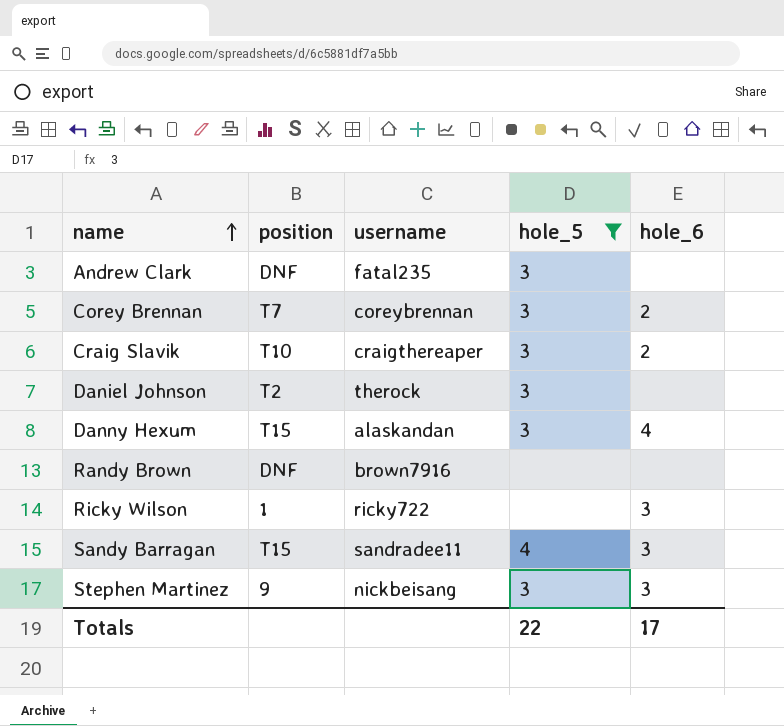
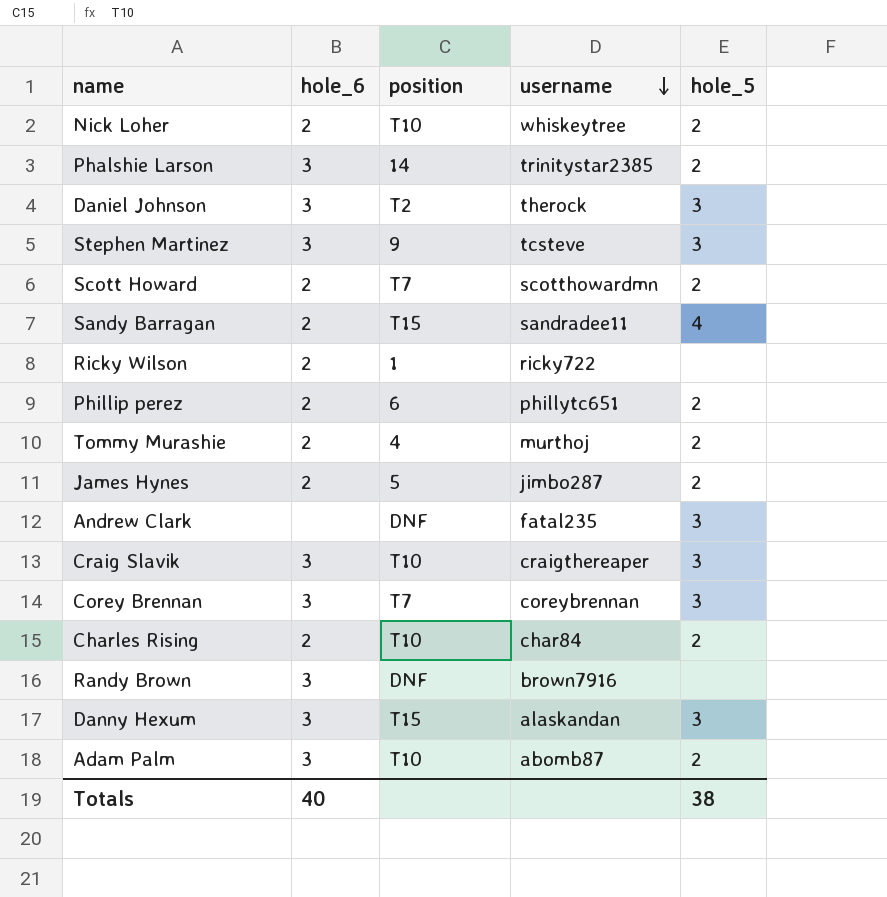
filter: hole_5 != 2 -> none
row order: name ascending -> username descending
column hole_6 | position: 5 -> 2
Daniel Johnson | hole_6: none -> 3
Stephen Martinez | username: nickbeisang -> tcsteve
Sandy Barragan | hole_6: 3 -> 2
Ricky Wilson | hole_6: 3 -> 2
Craig Slavik | hole_6: 2 -> 3
Corey Brennan | hole_6: 2 -> 3
Randy Brown | hole_6: none -> 3
Danny Hexum | hole_6: 4 -> 3
Totals | hole_6: 17 -> 40
Totals | hole_5: 22 -> 38

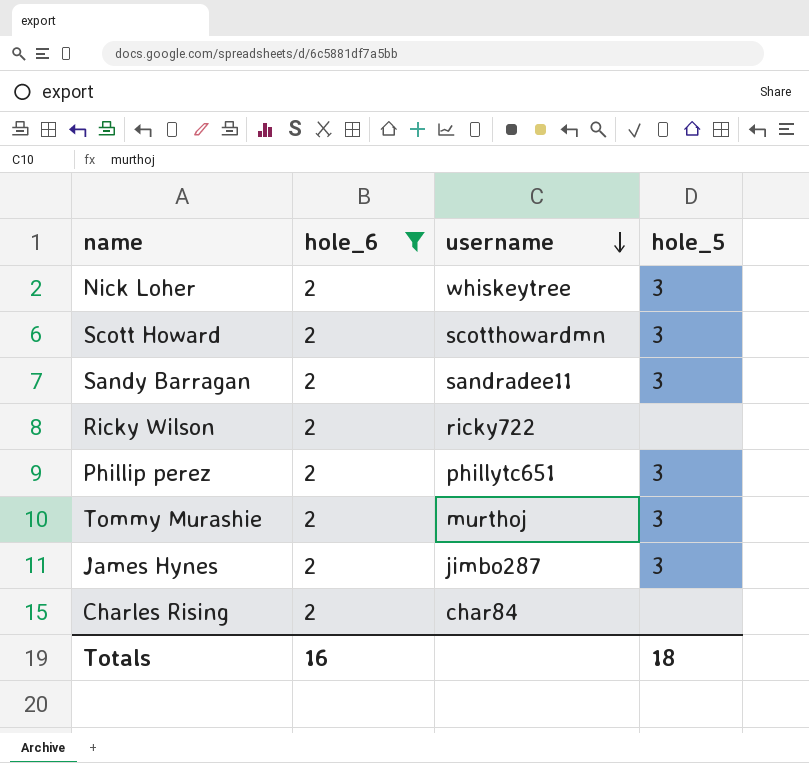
filter: none -> hole_6 = 2
column position | position: 3 -> none
Nick Loher | hole_5: 2 -> 3
Scott Howard | hole_5: 2 -> 3
Sandy Barragan | hole_5: 4 -> 3
Phillip perez | hole_5: 2 -> 3
Tommy Murashie | hole_5: 2 -> 3
James Hynes | hole_5: 2 -> 3
Charles Rising | hole_5: 2 -> none
Totals | hole_6: 40 -> 16
Totals | hole_5: 38 -> 18

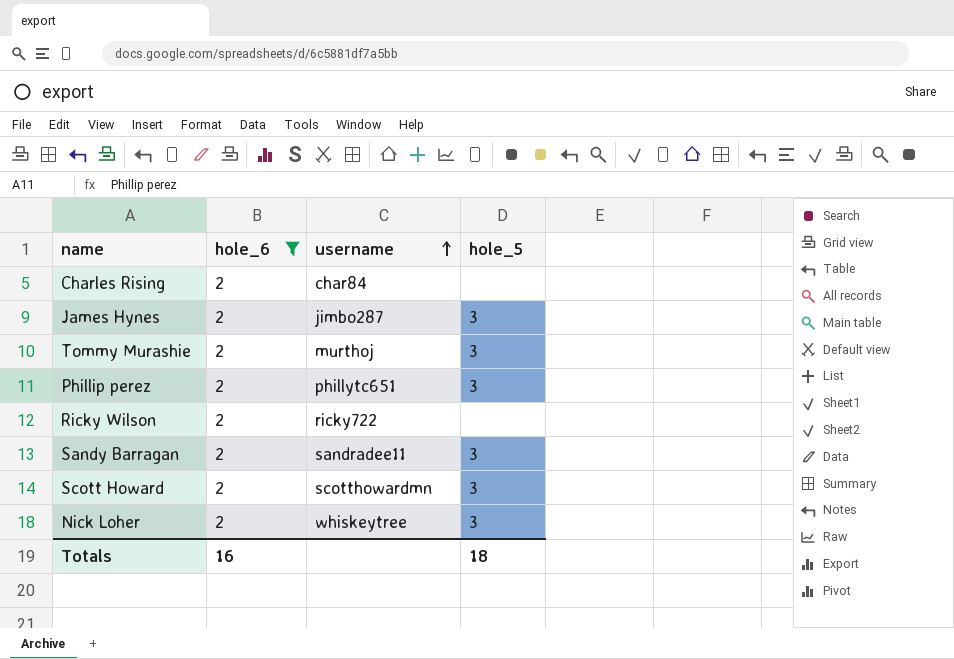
row order: username descending -> username ascending

